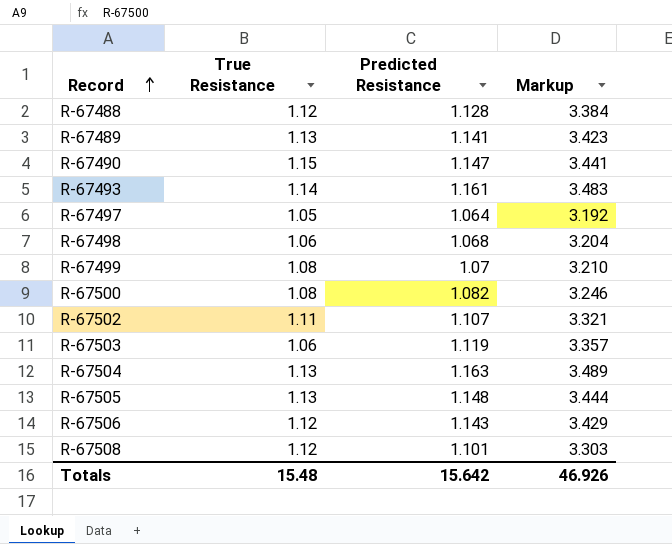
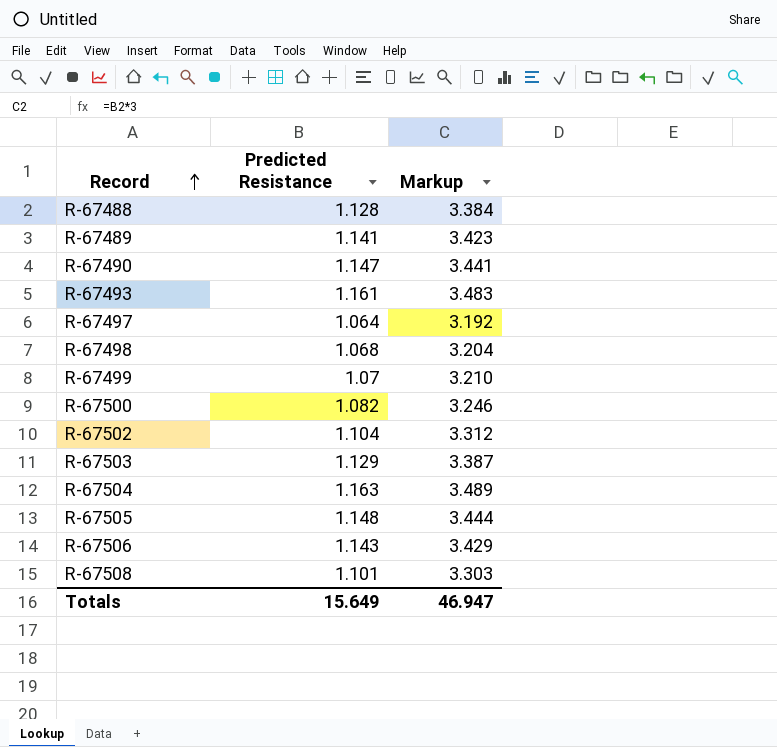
column True Resistance | position: 2 -> none
R-67502 | Predicted Resistance: 1.107 -> 1.104
R-67502 | Markup: 3.321 -> 3.312
R-67503 | Predicted Resistance: 1.119 -> 1.129
R-67503 | Markup: 3.357 -> 3.387
Totals | Predicted Resistance: 15.642 -> 15.649
Totals | Markup: 46.926 -> 46.947

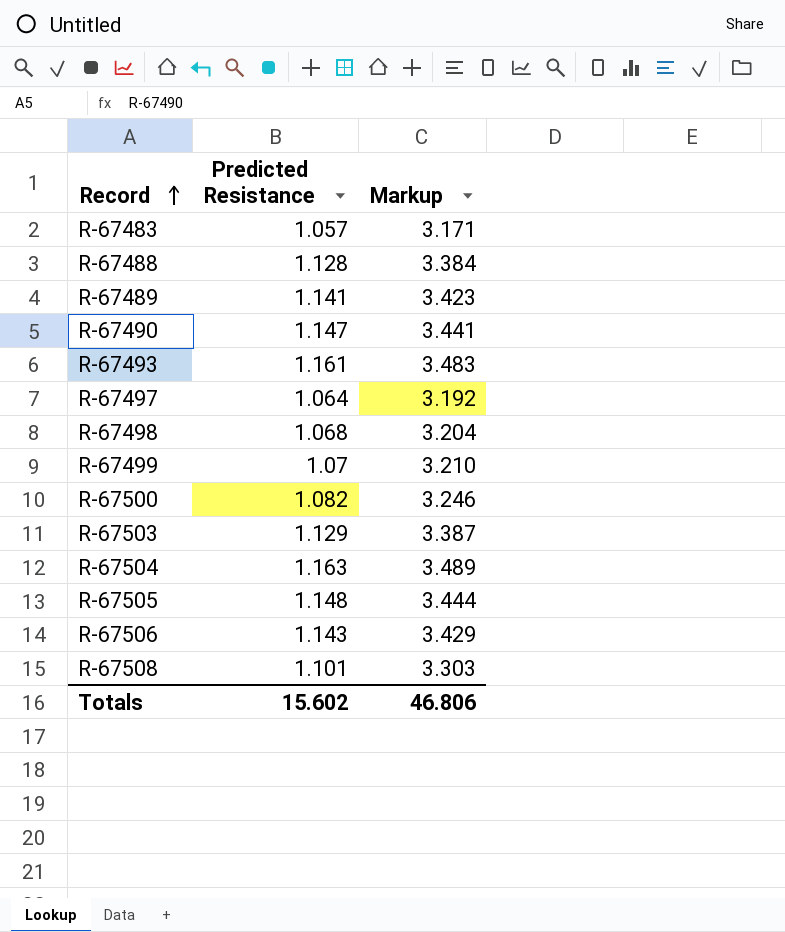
row R-67502: 1.104 | 3.312 -> none
row R-67483: none -> 1.057 | 3.171
Totals | Predicted Resistance: 15.649 -> 15.602
Totals | Markup: 46.947 -> 46.806

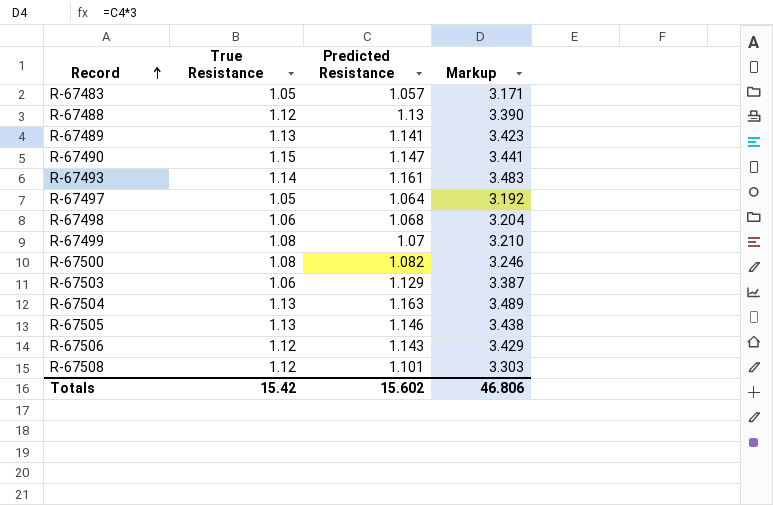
column True Resistance | position: none -> 2
R-67488 | Predicted Resistance: 1.128 -> 1.13
R-67488 | Markup: 3.384 -> 3.390
R-67505 | Predicted Resistance: 1.148 -> 1.146
R-67505 | Markup: 3.444 -> 3.438

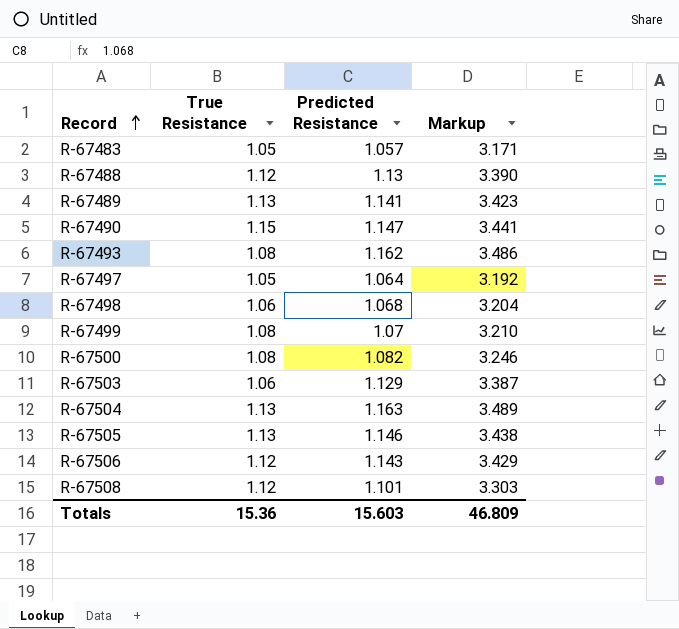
R-67493 | True Resistance: 1.14 -> 1.08
R-67493 | Predicted Resistance: 1.161 -> 1.162
R-67493 | Markup: 3.483 -> 3.486
Totals | True Resistance: 15.42 -> 15.36
Totals | Predicted Resistance: 15.602 -> 15.603
Totals | Markup: 46.806 -> 46.809

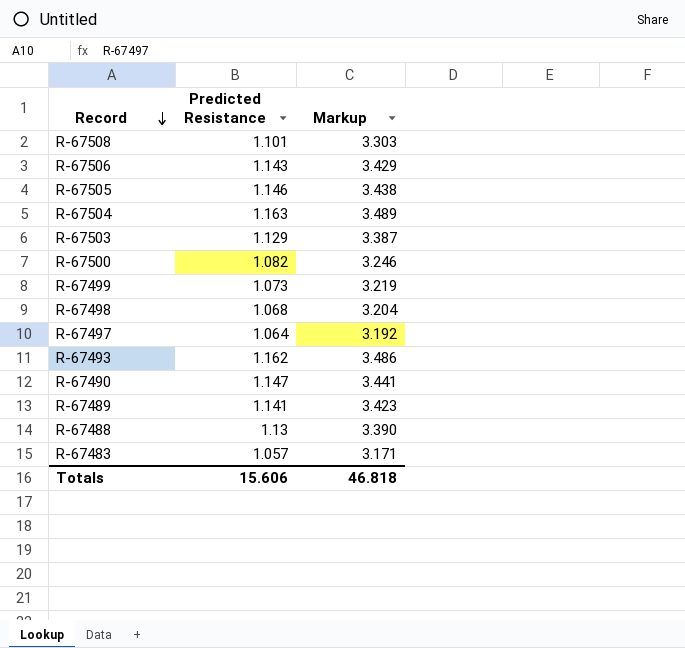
row order: Record ascending -> Record descending
column True Resistance | position: 2 -> none
R-67499 | Predicted Resistance: 1.07 -> 1.073
R-67499 | Markup: 3.210 -> 3.219
Totals | Predicted Resistance: 15.603 -> 15.606
Totals | Markup: 46.809 -> 46.818

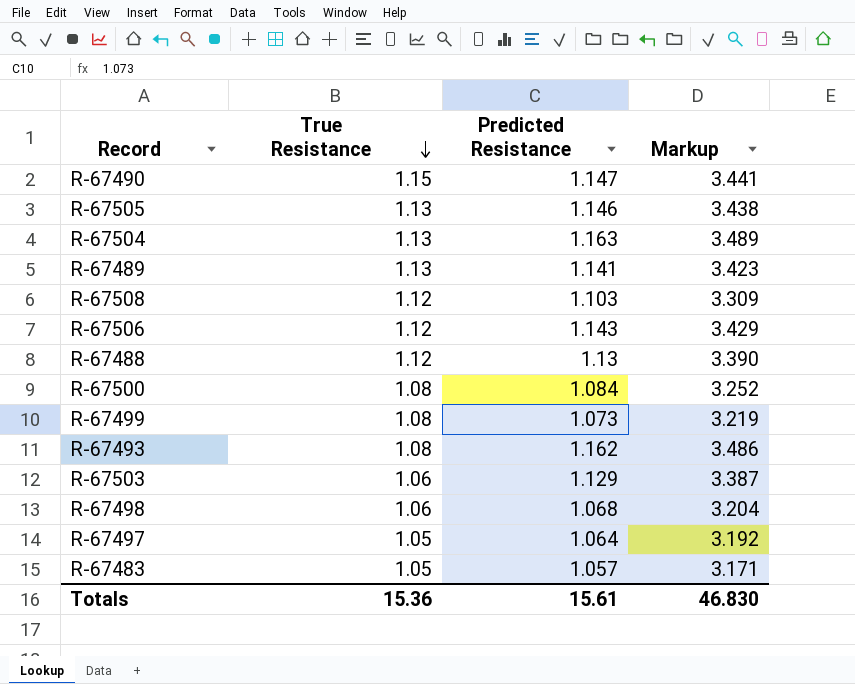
row order: Record descending -> True Resistance descending
column True Resistance | position: none -> 2
R-67508 | Predicted Resistance: 1.101 -> 1.103
R-67508 | Markup: 3.303 -> 3.309
R-67500 | Predicted Resistance: 1.082 -> 1.084
R-67500 | Markup: 3.246 -> 3.252
Totals | Predicted Resistance: 15.606 -> 15.61
Totals | Markup: 46.818 -> 46.830

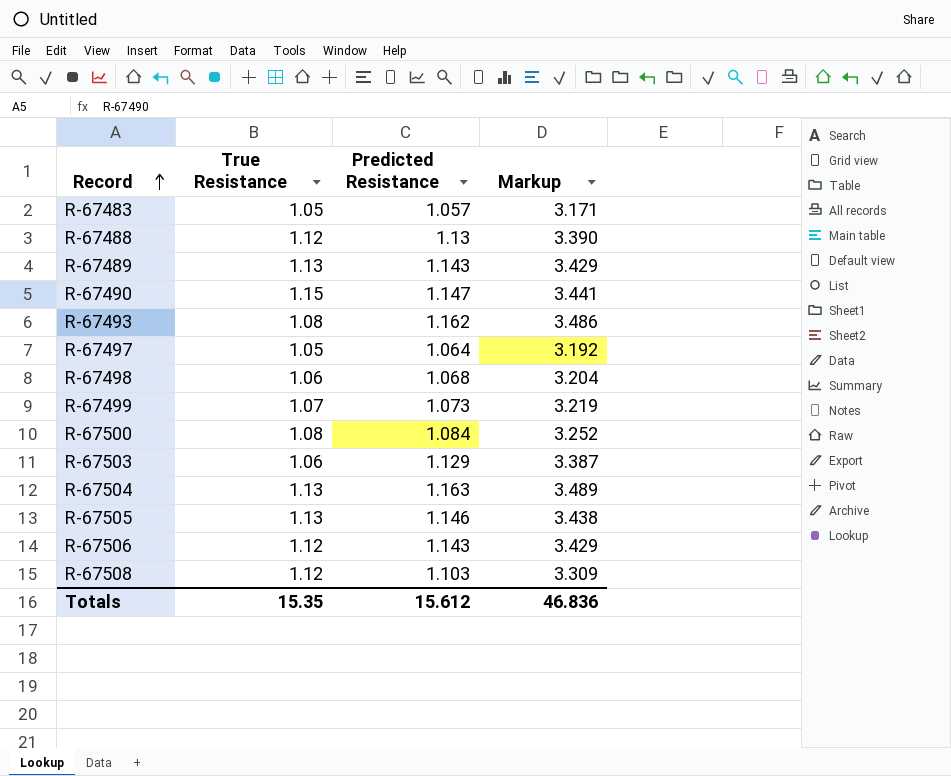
row order: True Resistance descending -> Record ascending
R-67489 | Predicted Resistance: 1.141 -> 1.143
R-67489 | Markup: 3.423 -> 3.429
R-67499 | True Resistance: 1.08 -> 1.07
Totals | True Resistance: 15.36 -> 15.35
Totals | Predicted Resistance: 15.61 -> 15.612
Totals | Markup: 46.830 -> 46.836

